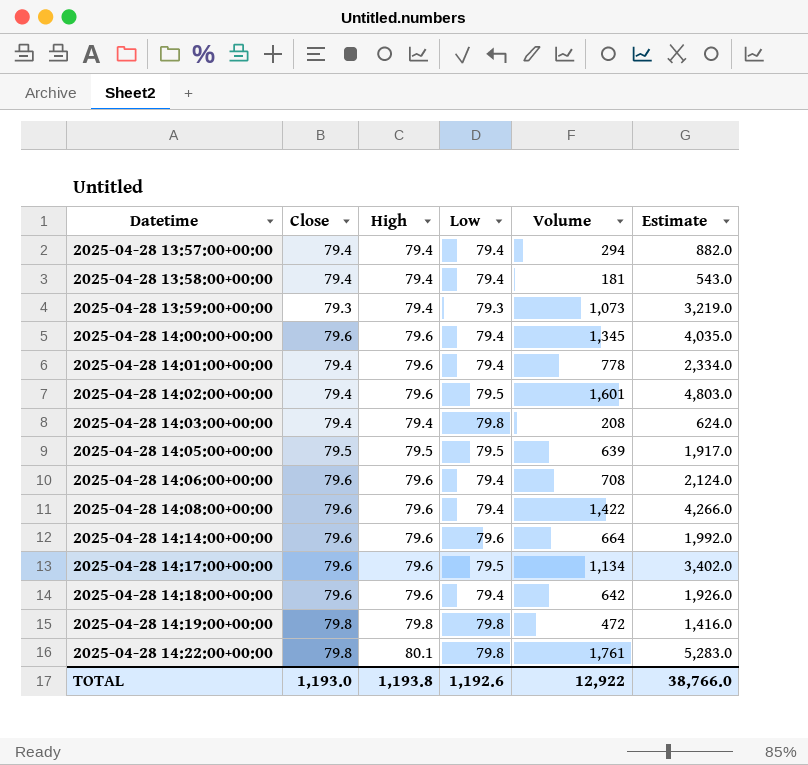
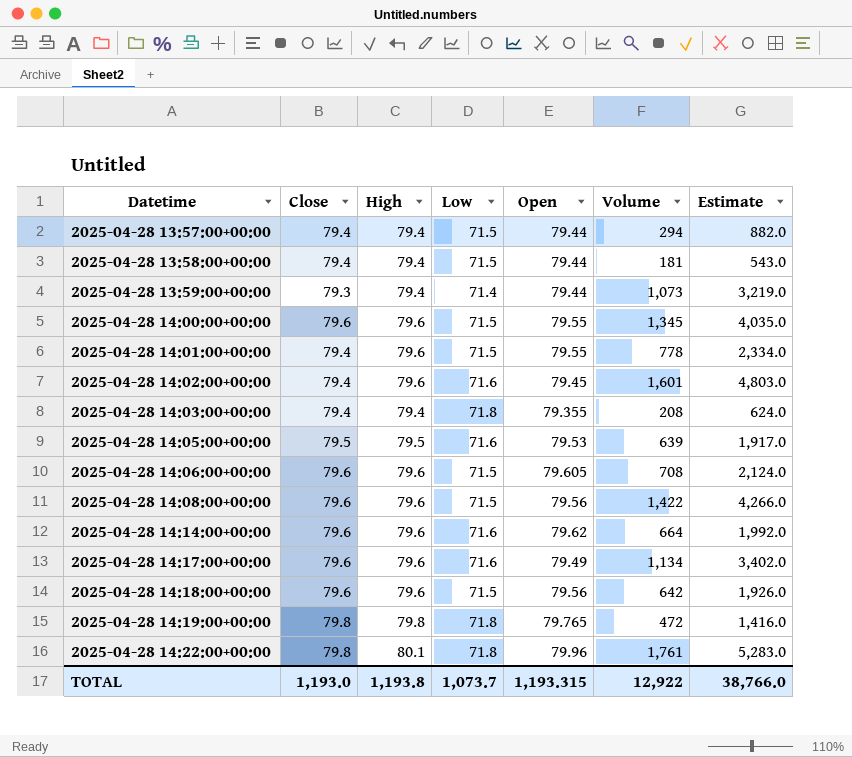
column Open | position: none -> 5
2025-04-28 13:57:00+00:00 | Low: 79.4 -> 71.5
2025-04-28 13:58:00+00:00 | Low: 79.4 -> 71.5
2025-04-28 13:59:00+00:00 | Low: 79.3 -> 71.4
2025-04-28 14:00:00+00:00 | Low: 79.4 -> 71.5
2025-04-28 14:01:00+00:00 | Low: 79.4 -> 71.5
2025-04-28 14:02:00+00:00 | Low: 79.5 -> 71.6
2025-04-28 14:03:00+00:00 | Low: 79.8 -> 71.8
2025-04-28 14:05:00+00:00 | Low: 79.5 -> 71.6
2025-04-28 14:06:00+00:00 | Low: 79.4 -> 71.5
2025-04-28 14:08:00+00:00 | Low: 79.4 -> 71.5
2025-04-28 14:14:00+00:00 | Low: 79.6 -> 71.6
2025-04-28 14:17:00+00:00 | Low: 79.5 -> 71.6
2025-04-28 14:18:00+00:00 | Low: 79.4 -> 71.5
2025-04-28 14:19:00+00:00 | Low: 79.8 -> 71.8
2025-04-28 14:22:00+00:00 | Low: 79.8 -> 71.8
TOTAL | Low: 1,192.6 -> 1,073.7

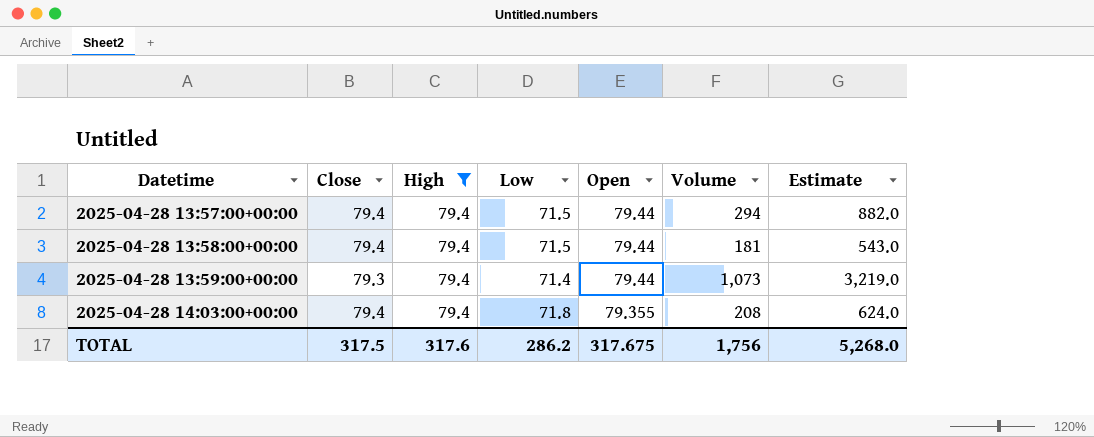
filter: none -> High = 79.4
TOTAL | Close: 1,193.0 -> 317.5
TOTAL | High: 1,193.8 -> 317.6
TOTAL | Low: 1,073.7 -> 286.2
TOTAL | Open: 1,193.315 -> 317.675
TOTAL | Volume: 12,922 -> 1,756
TOTAL | Estimate: 38,766.0 -> 5,268.0

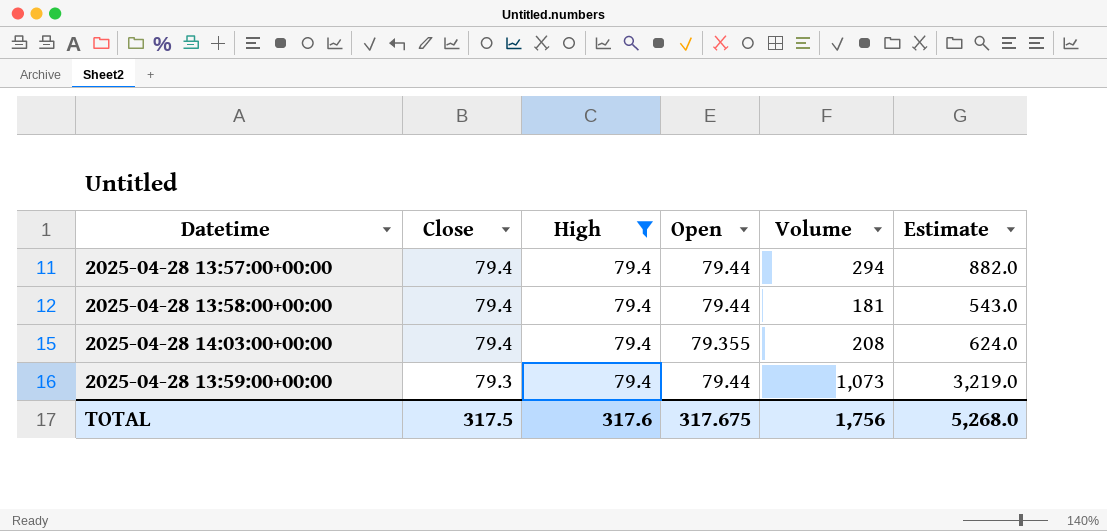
row order: Datetime ascending -> Close descending
column Low | position: 4 -> none

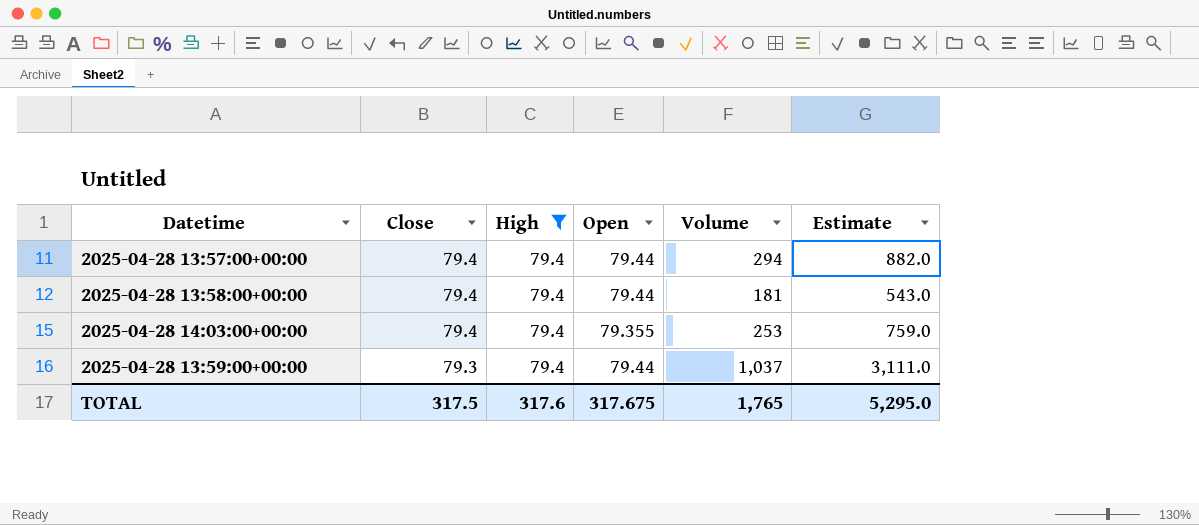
2025-04-28 14:03:00+00:00 | Volume: 208 -> 253
2025-04-28 14:03:00+00:00 | Estimate: 624.0 -> 759.0
2025-04-28 13:59:00+00:00 | Volume: 1,073 -> 1,037
2025-04-28 13:59:00+00:00 | Estimate: 3,219.0 -> 3,111.0
TOTAL | Volume: 1,756 -> 1,765
TOTAL | Estimate: 5,268.0 -> 5,295.0

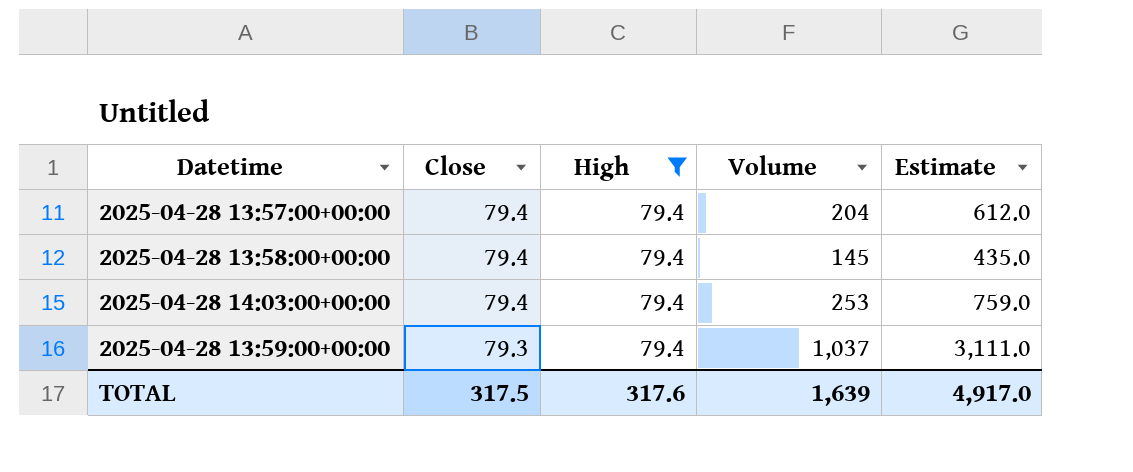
column Open | position: 4 -> none
2025-04-28 13:57:00+00:00 | Volume: 294 -> 204
2025-04-28 13:57:00+00:00 | Estimate: 882.0 -> 612.0
2025-04-28 13:58:00+00:00 | Volume: 181 -> 145
2025-04-28 13:58:00+00:00 | Estimate: 543.0 -> 435.0
TOTAL | Volume: 1,765 -> 1,639
TOTAL | Estimate: 5,295.0 -> 4,917.0

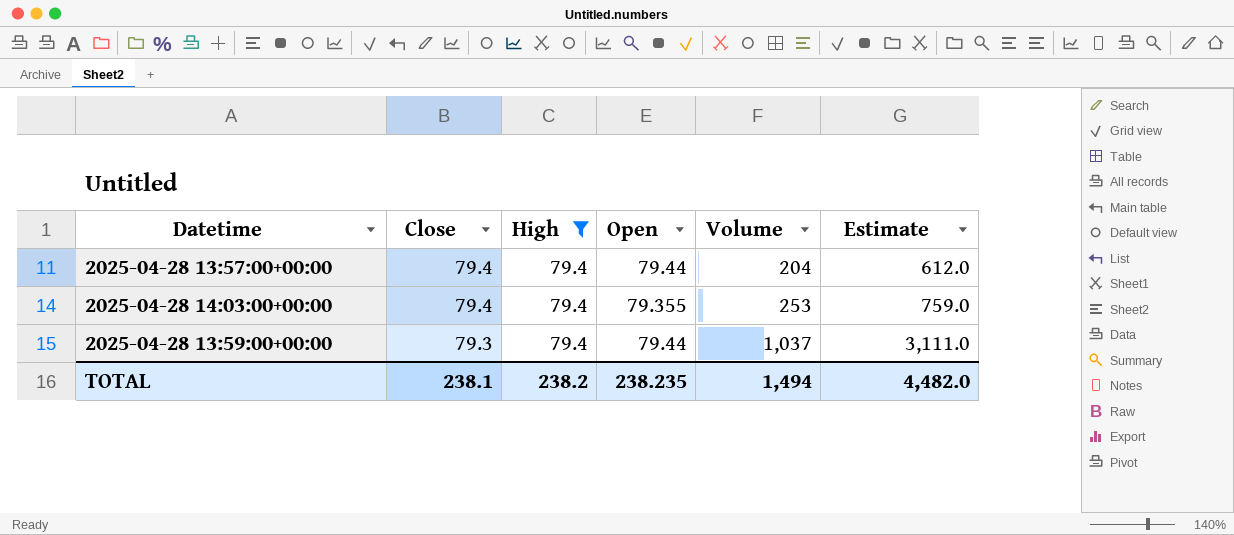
column Open | position: none -> 4
row 2025-04-28 13:58:00+00:00: 79.4 | 79.4 | 145 | 435.0 -> none
TOTAL | Close: 317.5 -> 238.1
TOTAL | High: 317.6 -> 238.2
TOTAL | Volume: 1,639 -> 1,494
TOTAL | Estimate: 4,917.0 -> 4,482.0

